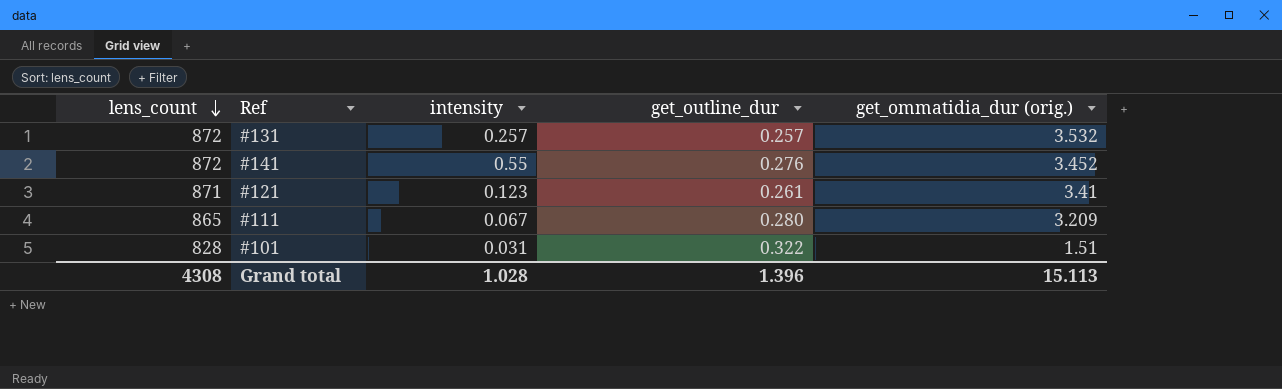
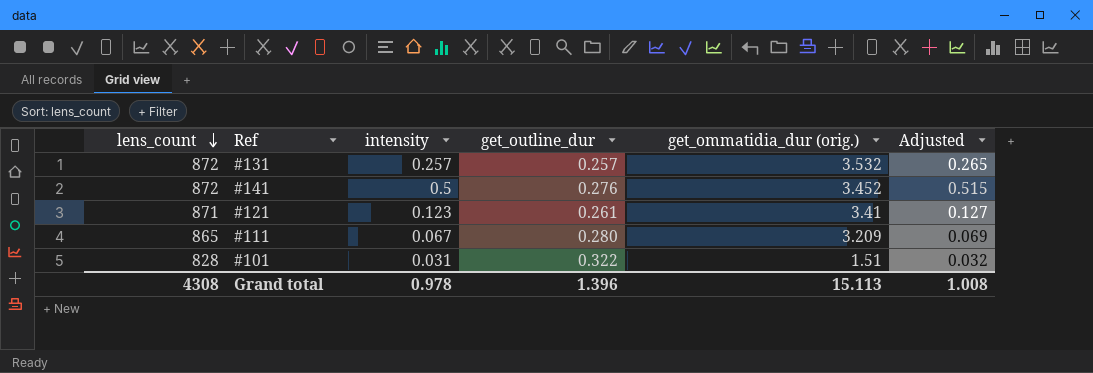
column Adjusted | formula: none -> [intensity] * 1.03
#141 | intensity: 0.55 -> 0.5
Grand total | intensity: 1.028 -> 0.978

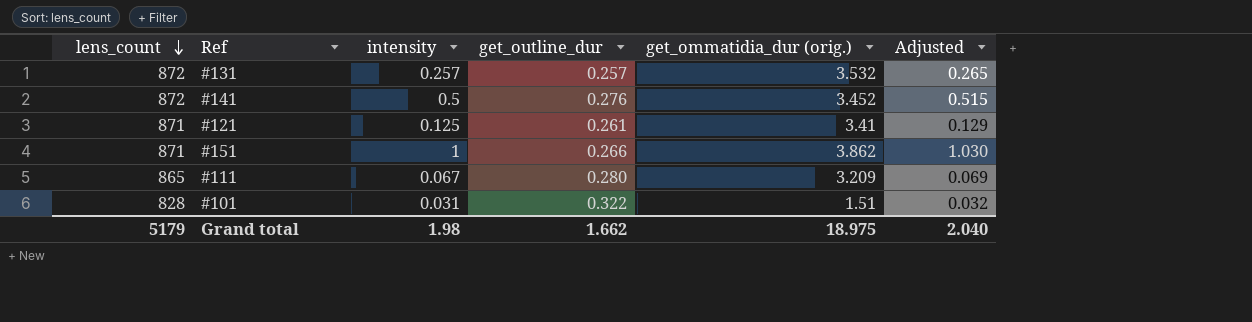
#121 | intensity: 0.123 -> 0.125
#121 | Adjusted: 0.127 -> 0.129
row #151: none -> 871 | 1 | 0.266 | 3.862 | 1.030
Grand total | lens_count: 4308 -> 5179
Grand total | intensity: 0.978 -> 1.98
Grand total | get_outline_dur: 1.396 -> 1.662
Grand total | get_ommatidia_dur (orig.): 15.113 -> 18.975
Grand total | Adjusted: 1.008 -> 2.040

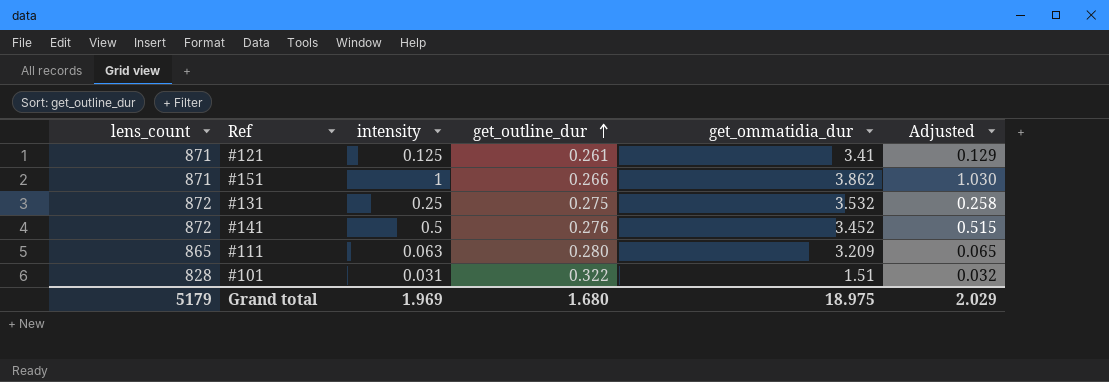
row order: lens_count descending -> get_outline_dur ascending
column name: get_ommatidia_dur (orig.) -> get_ommatidia_dur
#131 | intensity: 0.257 -> 0.25
#131 | get_outline_dur: 0.257 -> 0.275
#131 | Adjusted: 0.265 -> 0.258
#111 | intensity: 0.067 -> 0.063
#111 | Adjusted: 0.069 -> 0.065
Grand total | intensity: 1.98 -> 1.969
Grand total | get_outline_dur: 1.662 -> 1.680
Grand total | Adjusted: 2.040 -> 2.029

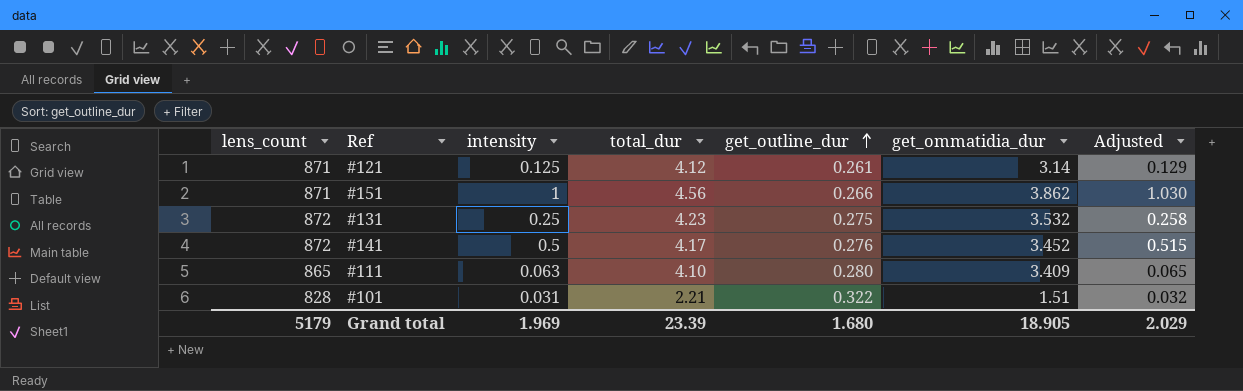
column total_dur | position: none -> 4
#121 | get_ommatidia_dur: 3.41 -> 3.14
#111 | get_ommatidia_dur: 3.209 -> 3.409
Grand total | get_ommatidia_dur: 18.975 -> 18.905

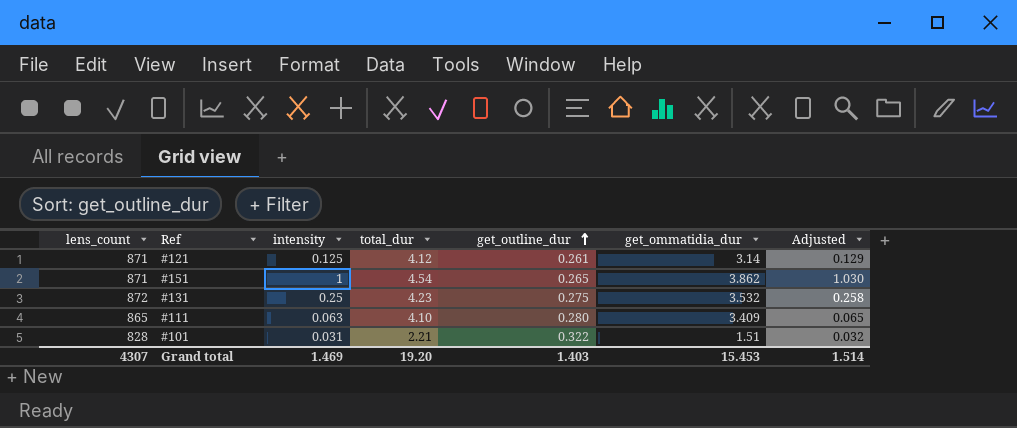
row #141: 872 | 0.5 | 4.17 | 0.276 | 3.452 | 0.515 -> none
#151 | total_dur: 4.56 -> 4.54
#151 | get_outline_dur: 0.266 -> 0.265
Grand total | lens_count: 5179 -> 4307
Grand total | intensity: 1.969 -> 1.469
Grand total | total_dur: 23.39 -> 19.20
Grand total | get_outline_dur: 1.680 -> 1.403
Grand total | get_ommatidia_dur: 18.905 -> 15.453
Grand total | Adjusted: 2.029 -> 1.514

